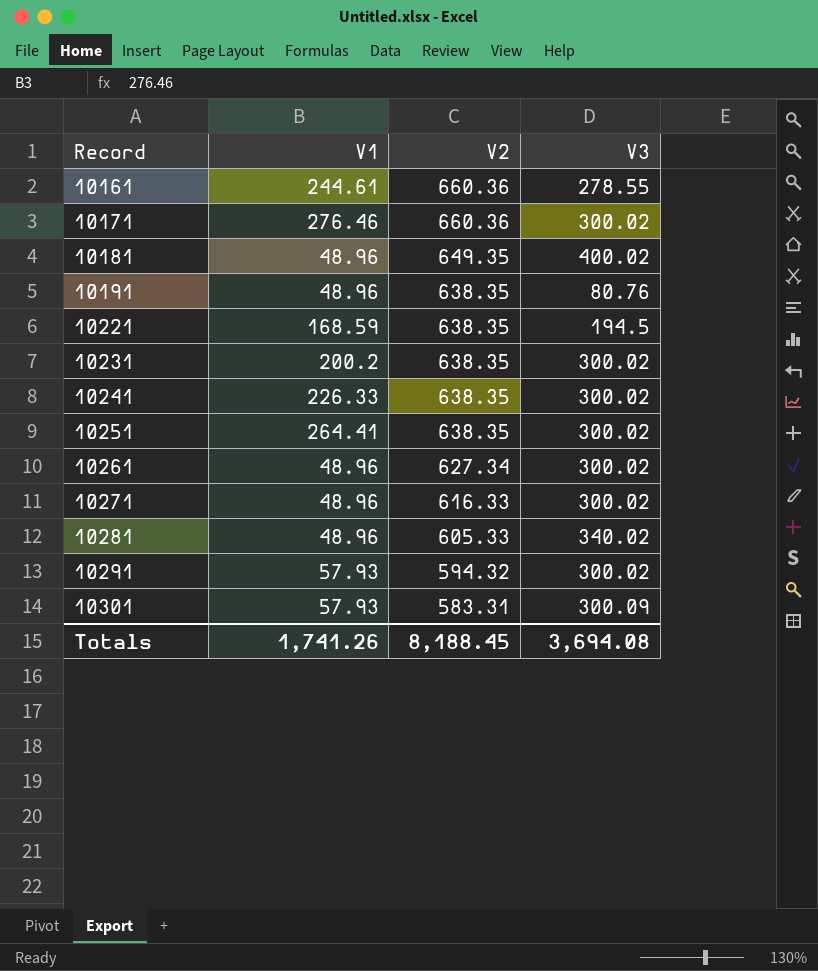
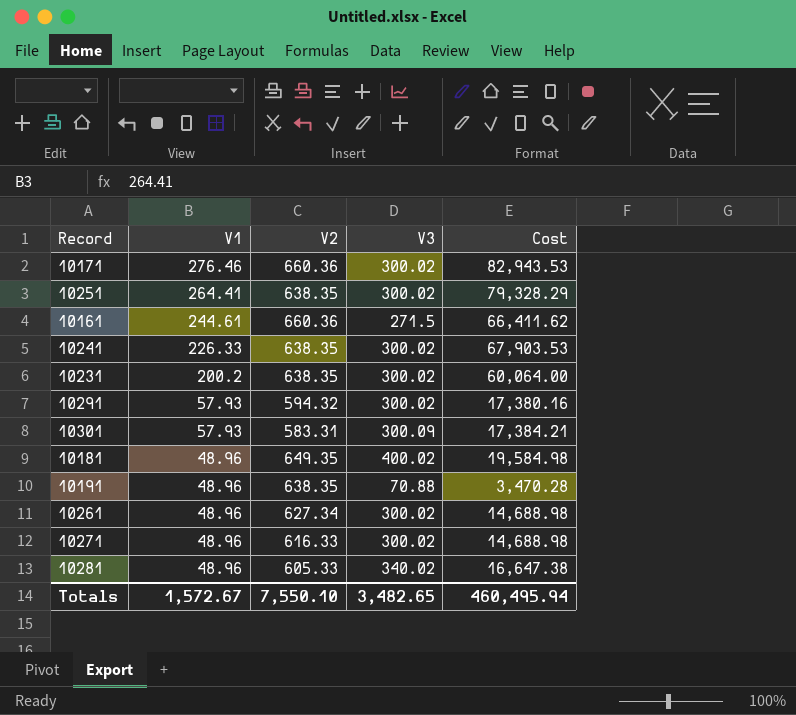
row order: Record ascending -> V1 descending
column Cost | formula: none -> [V1] * [V3]
row 10221: 168.59 | 638.35 | 194.5 -> none
10161 | V3: 278.55 -> 271.5
10191 | V3: 80.76 -> 70.88
Totals | V1: 1,741.26 -> 1,572.67
Totals | V2: 8,188.45 -> 7,550.10
Totals | V3: 3,694.08 -> 3,482.65

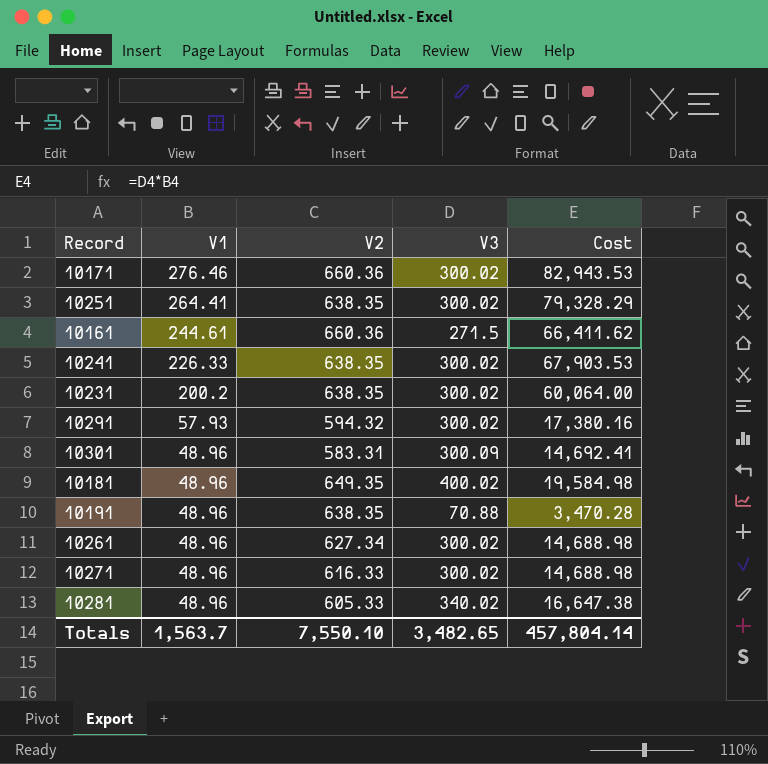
10301 | V1: 57.93 -> 48.96
10301 | Cost: 17,384.21 -> 14,692.41
Totals | V1: 1,572.67 -> 1,563.7
Totals | Cost: 460,495.94 -> 457,804.14

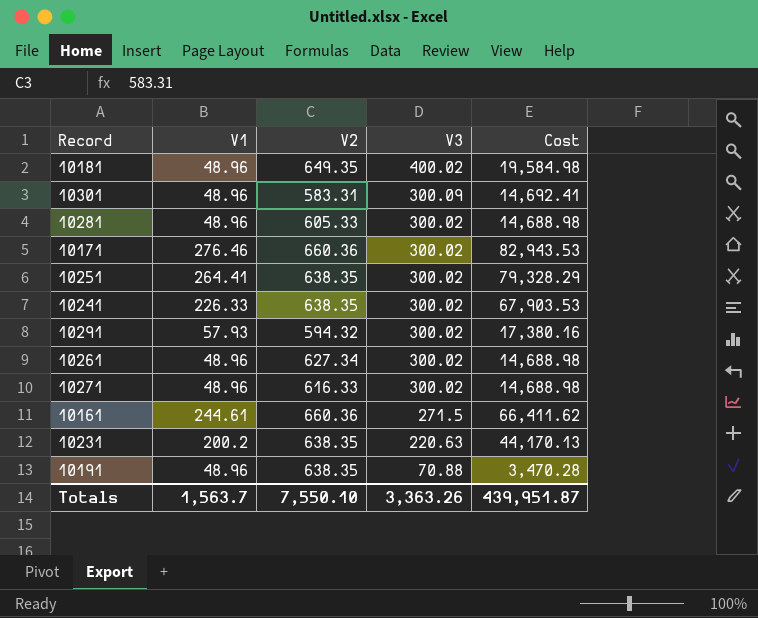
row order: V1 descending -> V3 descending
10281 | V3: 340.02 -> 300.02
10281 | Cost: 16,647.38 -> 14,688.98
10231 | V3: 300.02 -> 220.63
10231 | Cost: 60,064.00 -> 44,170.13
Totals | V3: 3,482.65 -> 3,363.26
Totals | Cost: 457,804.14 -> 439,951.87

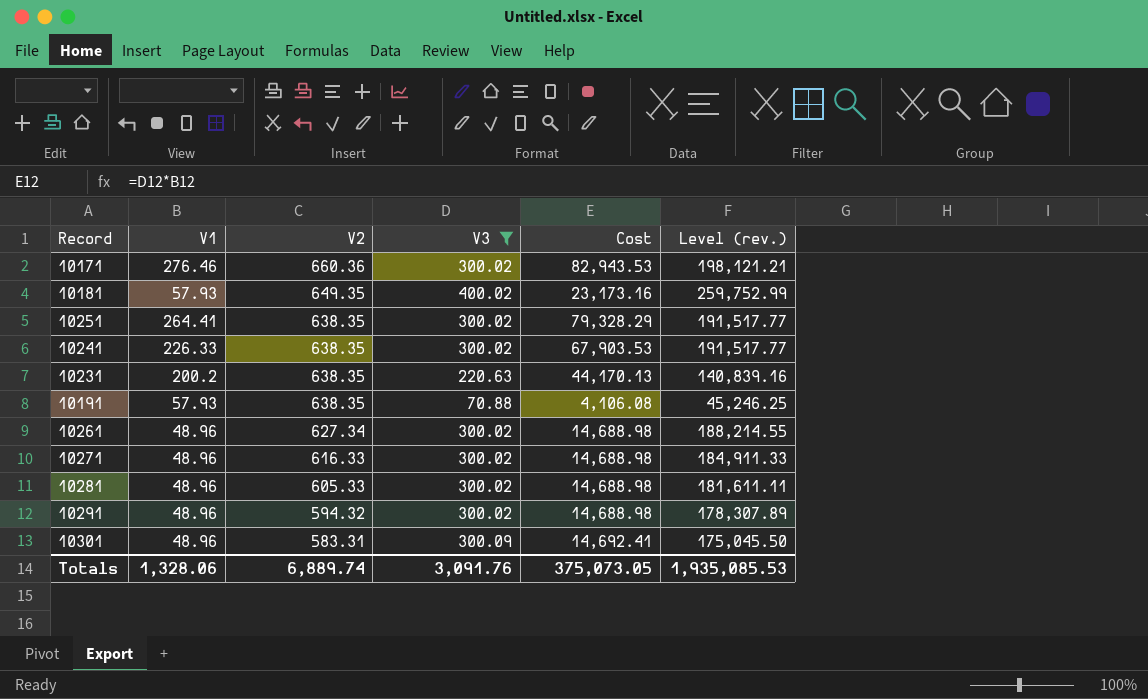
filter: none -> V3 != 271.5
row order: V3 descending -> V2 descending
column Level (rev.) | formula: none -> [V2] * [V3]
10181 | V1: 48.96 -> 57.93
10181 | Cost: 19,584.98 -> 23,173.16
10191 | V1: 48.96 -> 57.93
10191 | Cost: 3,470.28 -> 4,106.08
10291 | V1: 57.93 -> 48.96
10291 | Cost: 17,380.16 -> 14,688.98
Totals | V1: 1,563.7 -> 1,328.06
Totals | V2: 7,550.10 -> 6,889.74
Totals | V3: 3,363.26 -> 3,091.76
Totals | Cost: 439,951.87 -> 375,073.05

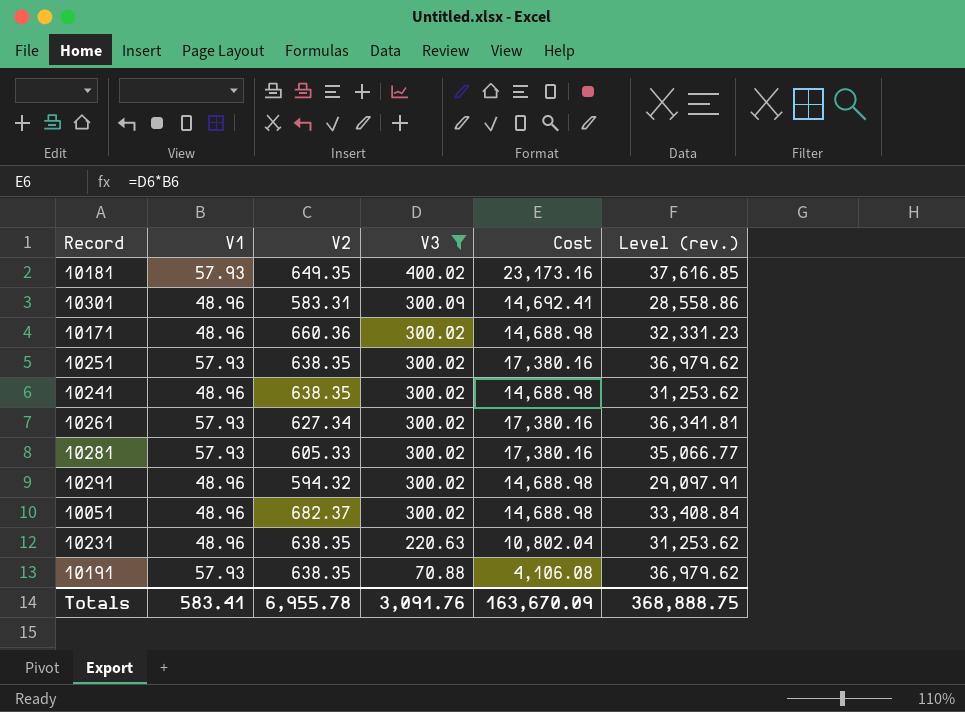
row order: V2 descending -> V3 descending
column Level (rev.) | formula: [V2] * [V3] -> [V1] * [V2]
row 10271: 48.96 | 616.33 | 300.02 | 14,688.98 | 184,911.33 -> none
10171 | V1: 276.46 -> 48.96
10171 | Cost: 82,943.53 -> 14,688.98
10251 | V1: 264.41 -> 57.93
10251 | Cost: 79,328.29 -> 17,380.16
10241 | V1: 226.33 -> 48.96
10241 | Cost: 67,903.53 -> 14,688.98
10261 | V1: 48.96 -> 57.93
10261 | Cost: 14,688.98 -> 17,380.16
10281 | V1: 48.96 -> 57.93
10281 | Cost: 14,688.98 -> 17,380.16
row 10051: none -> 48.96 | 682.37 | 300.02 | 14,688.98 | 33,408.84
10231 | V1: 200.2 -> 48.96
10231 | Cost: 44,170.13 -> 10,802.04
Totals | V1: 1,328.06 -> 583.41
Totals | V2: 6,889.74 -> 6,955.78
Totals | Cost: 375,073.05 -> 163,670.09
Totals | Level (rev.): 1,935,085.53 -> 368,888.75

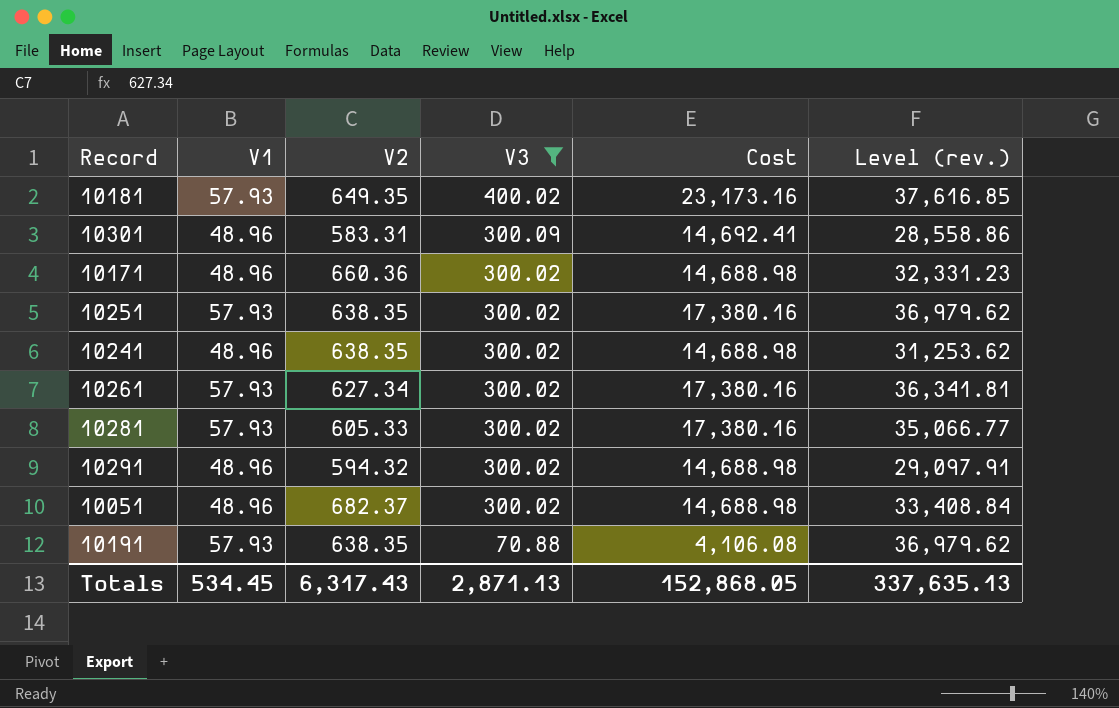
row 10231: 48.96 | 638.35 | 220.63 | 10,802.04 | 31,253.62 -> none
Totals | V1: 583.41 -> 534.45
Totals | V2: 6,955.78 -> 6,317.43
Totals | V3: 3,091.76 -> 2,871.13
Totals | Cost: 163,670.09 -> 152,868.05
Totals | Level (rev.): 368,888.75 -> 337,635.13

